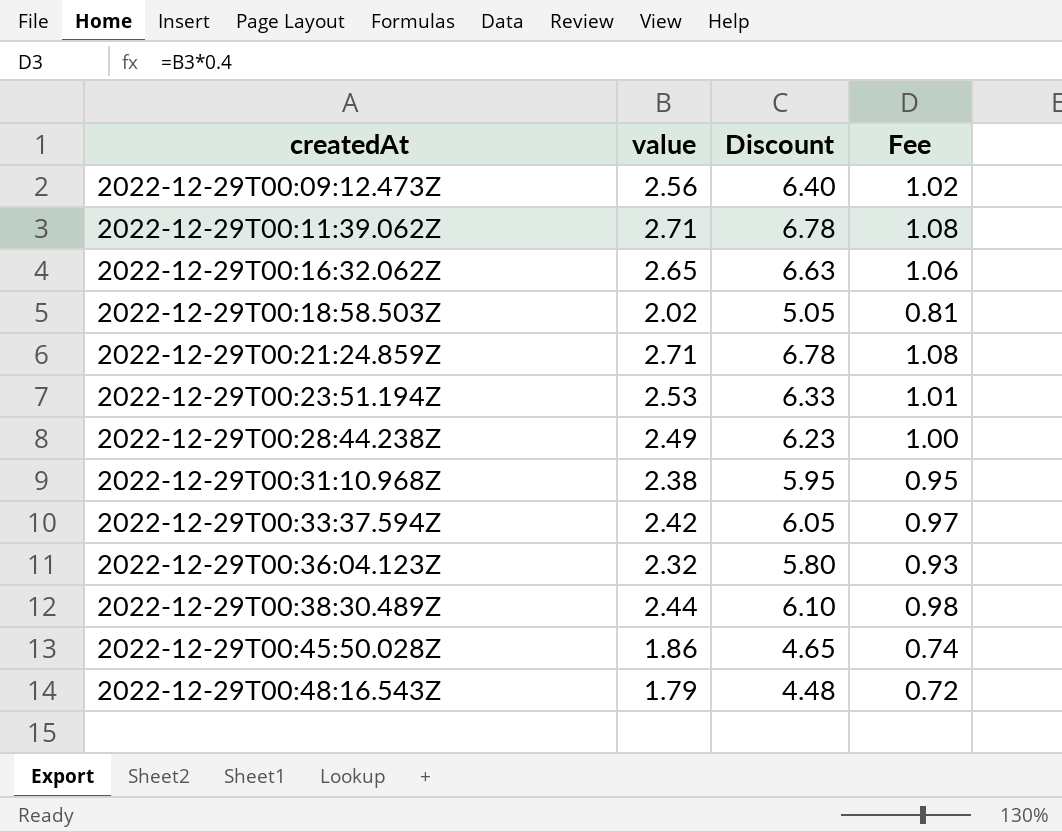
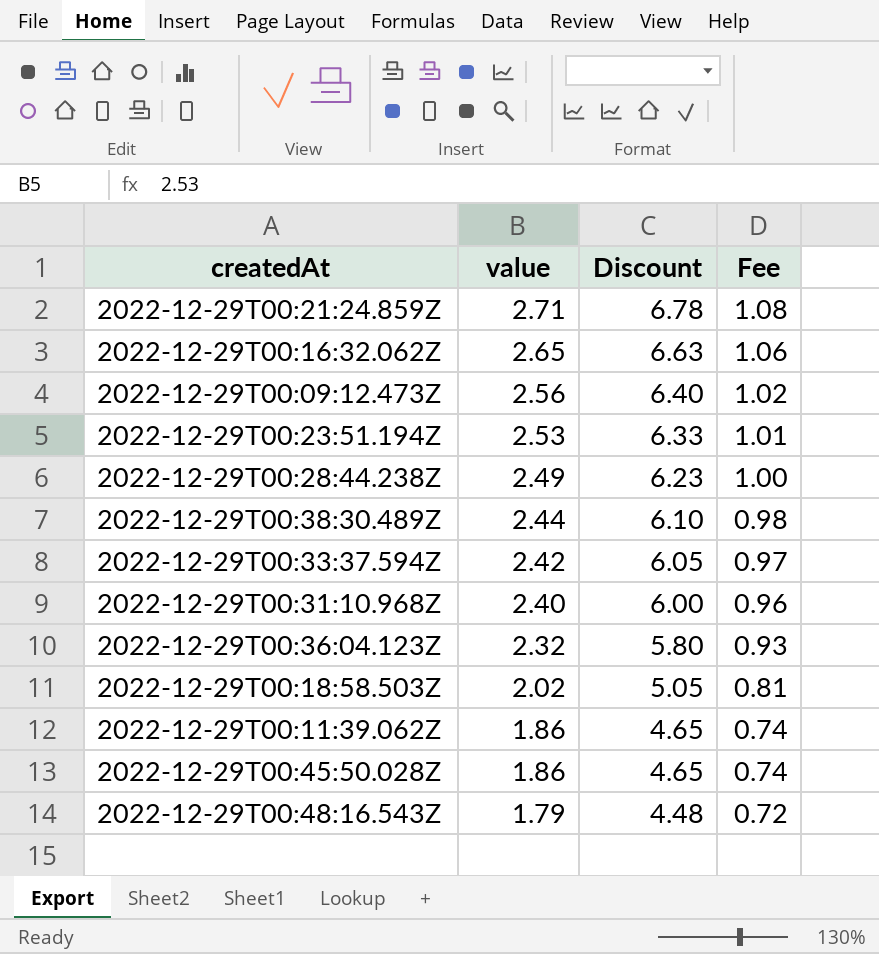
row order: createdAt ascending -> value descending
2022-12-29T00:31:10.968Z | value: 2.38 -> 2.40
2022-12-29T00:31:10.968Z | Discount: 5.95 -> 6.00
2022-12-29T00:31:10.968Z | Fee: 0.95 -> 0.96
2022-12-29T00:11:39.062Z | value: 2.71 -> 1.86
2022-12-29T00:11:39.062Z | Discount: 6.78 -> 4.65
2022-12-29T00:11:39.062Z | Fee: 1.08 -> 0.74

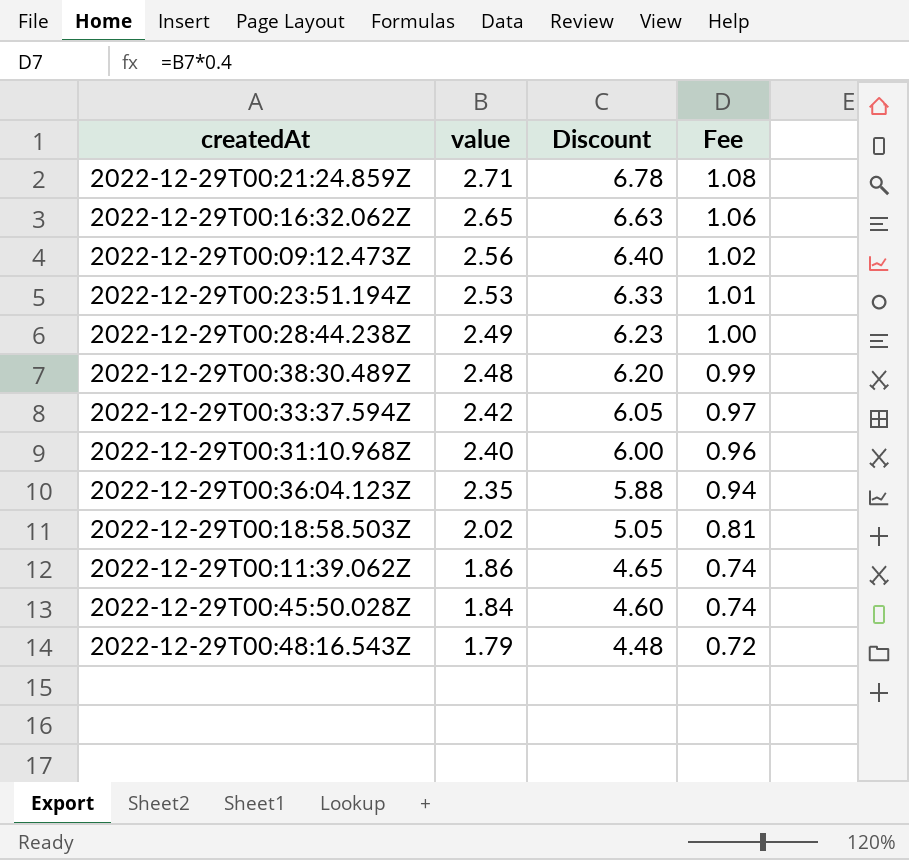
2022-12-29T00:38:30.489Z | value: 2.44 -> 2.48
2022-12-29T00:38:30.489Z | Discount: 6.10 -> 6.20
2022-12-29T00:38:30.489Z | Fee: 0.98 -> 0.99
2022-12-29T00:36:04.123Z | value: 2.32 -> 2.35
2022-12-29T00:36:04.123Z | Discount: 5.80 -> 5.88
2022-12-29T00:36:04.123Z | Fee: 0.93 -> 0.94
2022-12-29T00:45:50.028Z | value: 1.86 -> 1.84
2022-12-29T00:45:50.028Z | Discount: 4.65 -> 4.60

